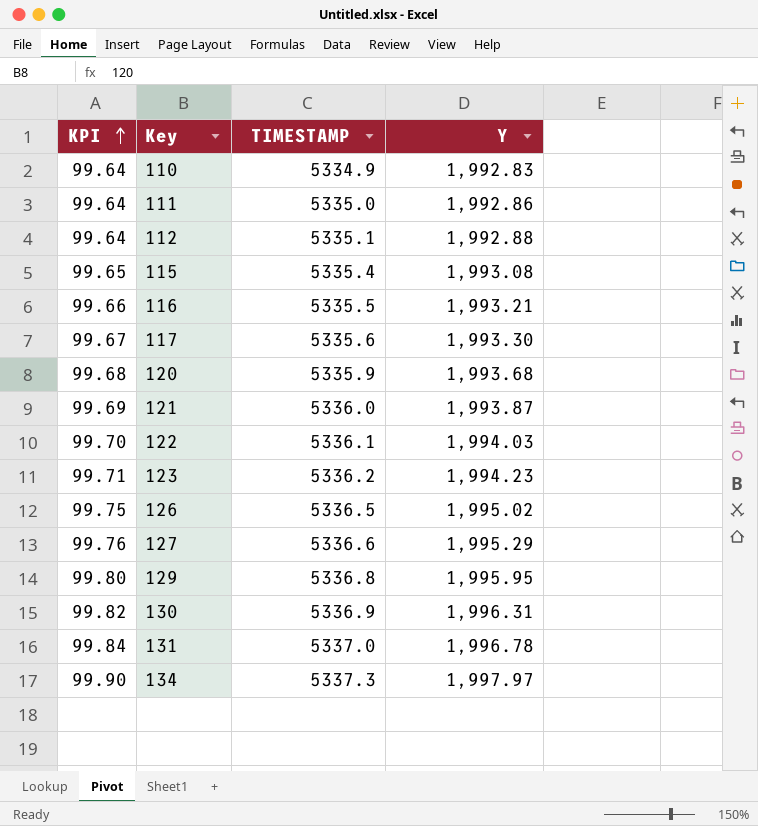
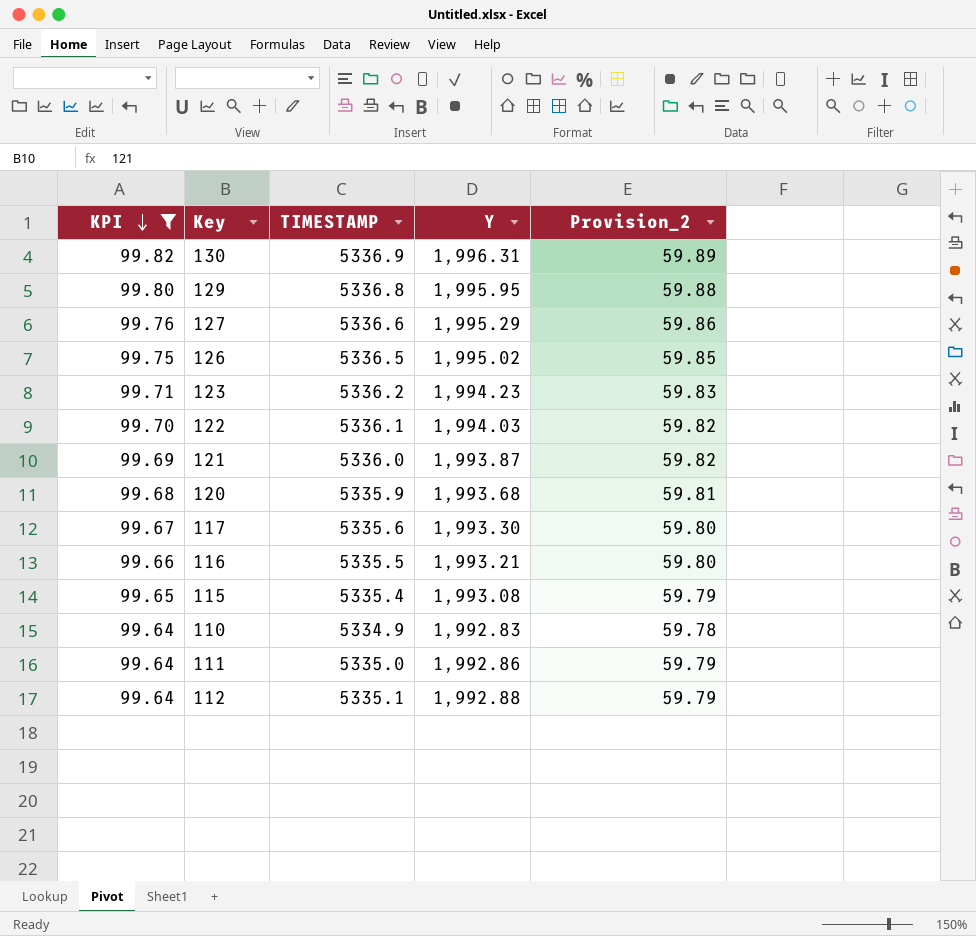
filter: none -> KPI <= 99.82
row order: KPI ascending -> KPI descending
column Provision_2 | formula: none -> [Y] * 0.03

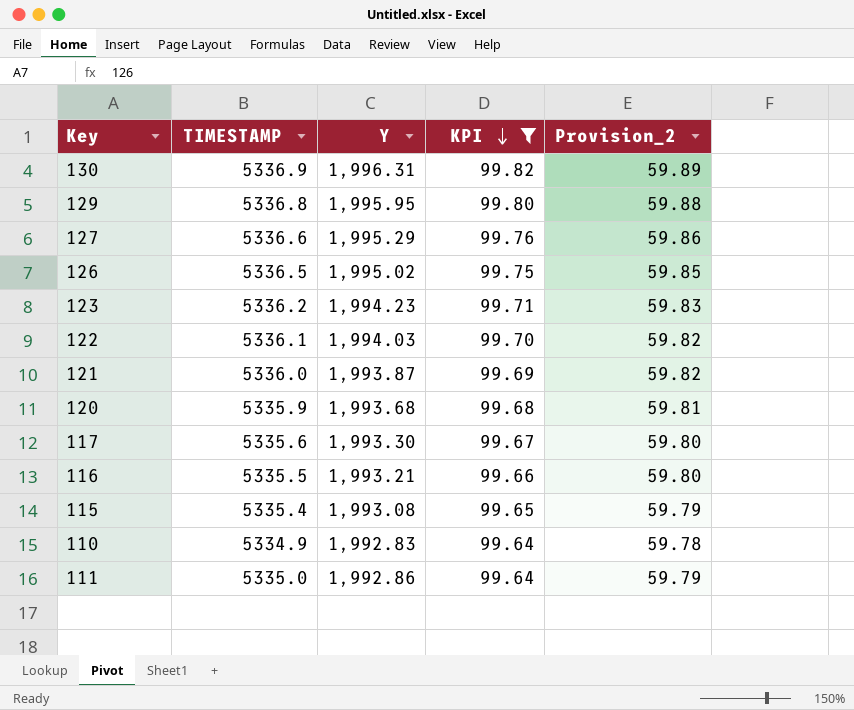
column KPI | position: 1 -> 4
row 112: 99.64 | 5335.1 | 1,992.88 | 59.79 -> none

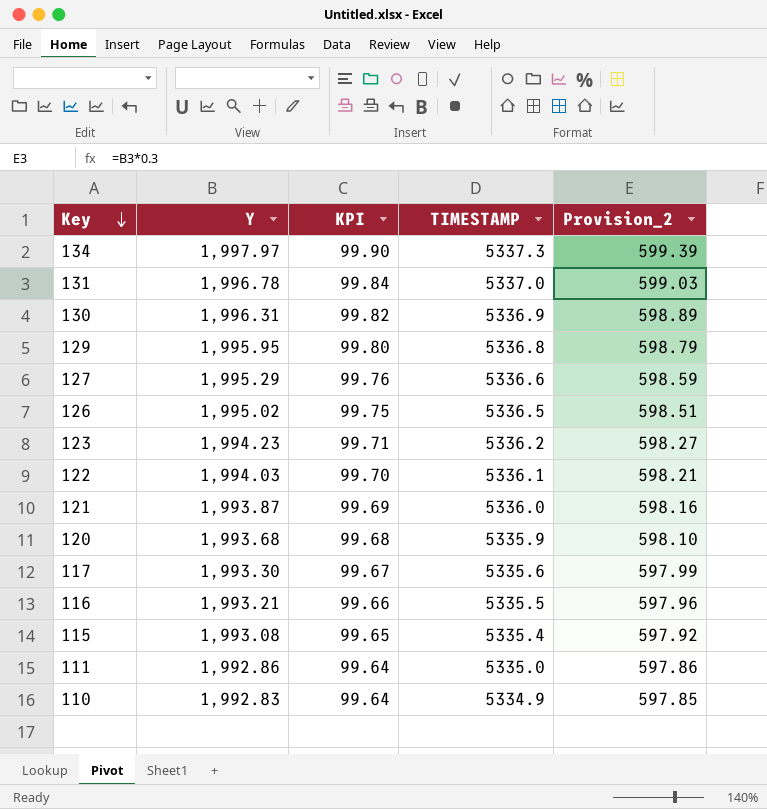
filter: KPI <= 99.82 -> none
row order: KPI descending -> Key descending
column TIMESTAMP | position: 2 -> 4
column Provision_2 | formula: [Y] * 0.03 -> [Y] * 0.3

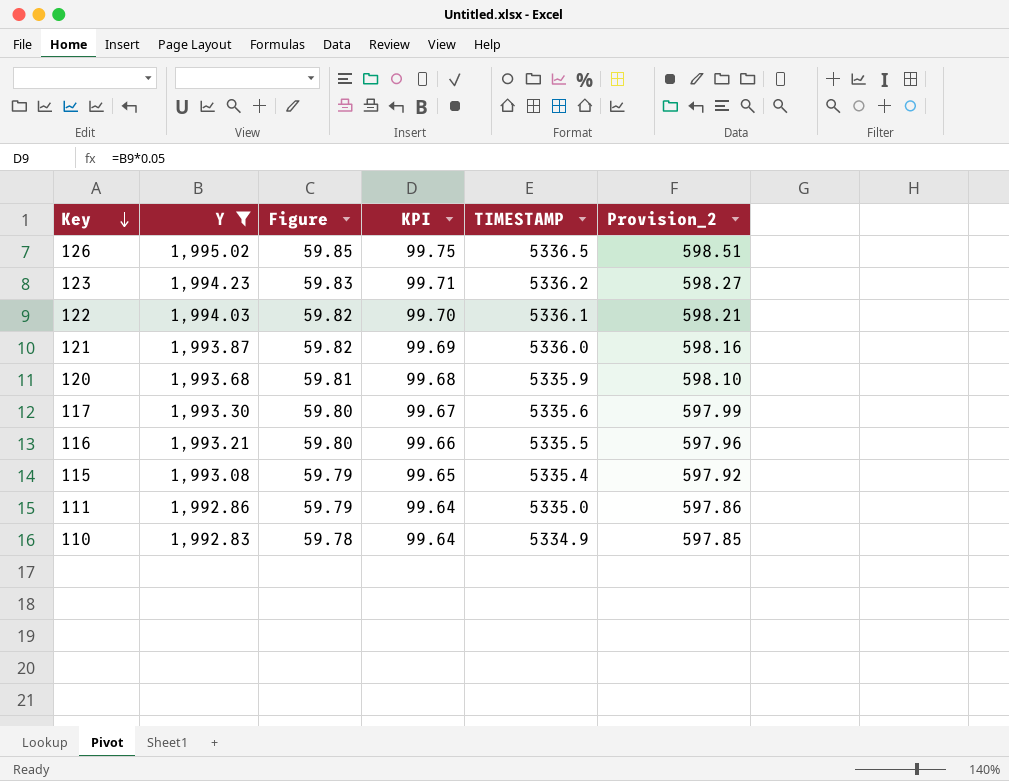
filter: none -> Y <= 1,995.02
column Figure | formula: none -> [Y] * 0.03

